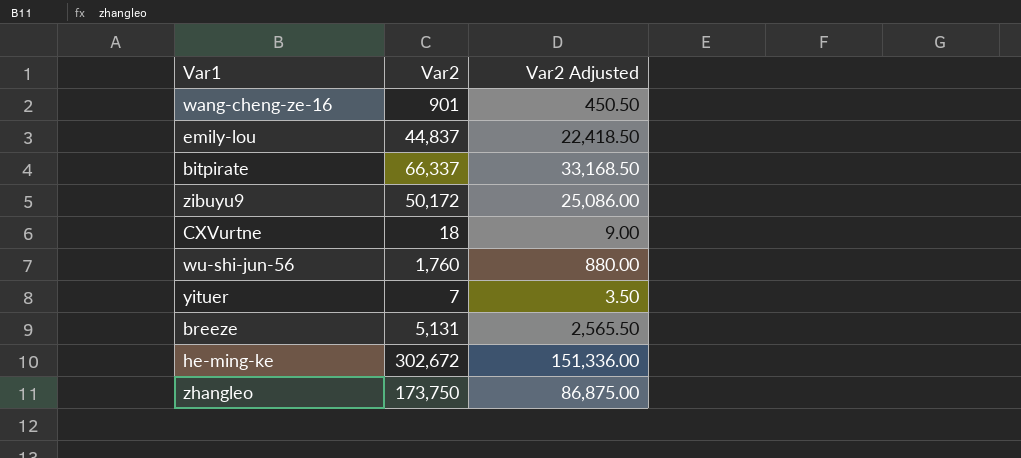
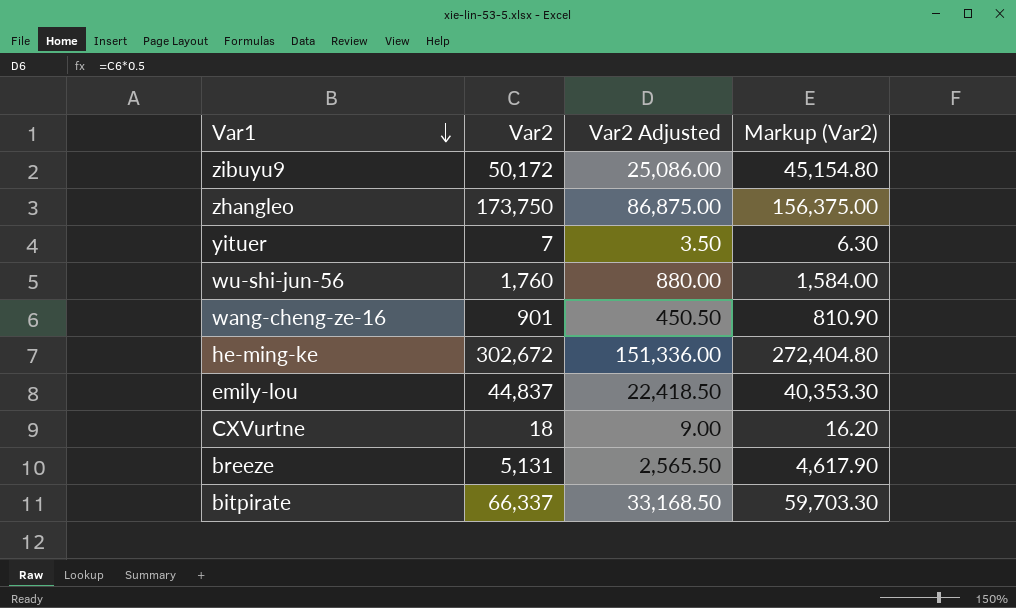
row order: none -> Var1 descending
column Markup (Var2) | formula: none -> [Var2] * 0.9

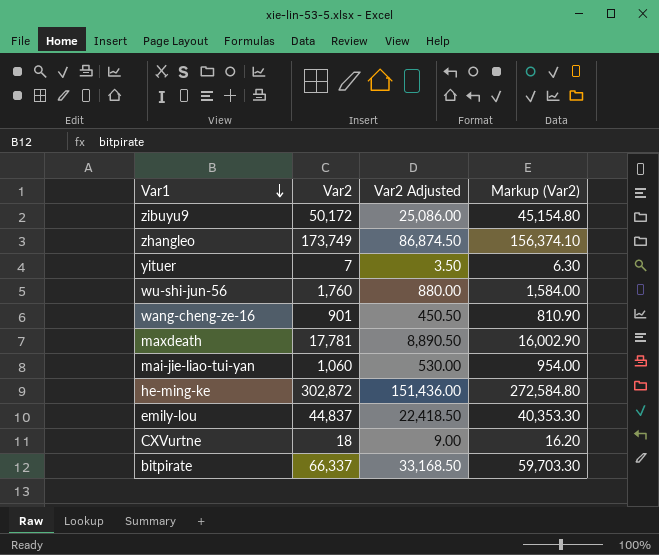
row breeze: 5,131 | 2,565.50 | 4,617.90 -> none
zhangleo | Var2: 173,750 -> 173,749
zhangleo | Var2 Adjusted: 86,875.00 -> 86,874.50
zhangleo | Markup (Var2): 156,375.00 -> 156,374.10
row maxdeath: none -> 17,781 | 8,890.50 | 16,002.90
row mai-jie-liao-tui-yan: none -> 1,060 | 530.00 | 954.00
he-ming-ke | Var2: 302,672 -> 302,872
he-ming-ke | Var2 Adjusted: 151,336.00 -> 151,436.00
he-ming-ke | Markup (Var2): 272,404.80 -> 272,584.80

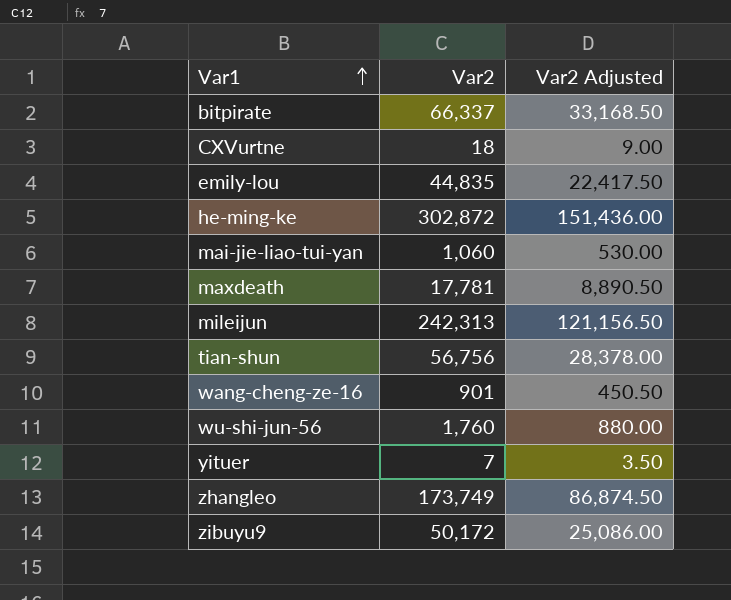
row order: Var1 descending -> Var1 ascending
column Markup (Var2) | formula: [Var2] * 0.9 -> none
emily-lou | Var2: 44,837 -> 44,835
emily-lou | Var2 Adjusted: 22,418.50 -> 22,417.50
row mileijun: none -> 242,313 | 121,156.50
row tian-shun: none -> 56,756 | 28,378.00

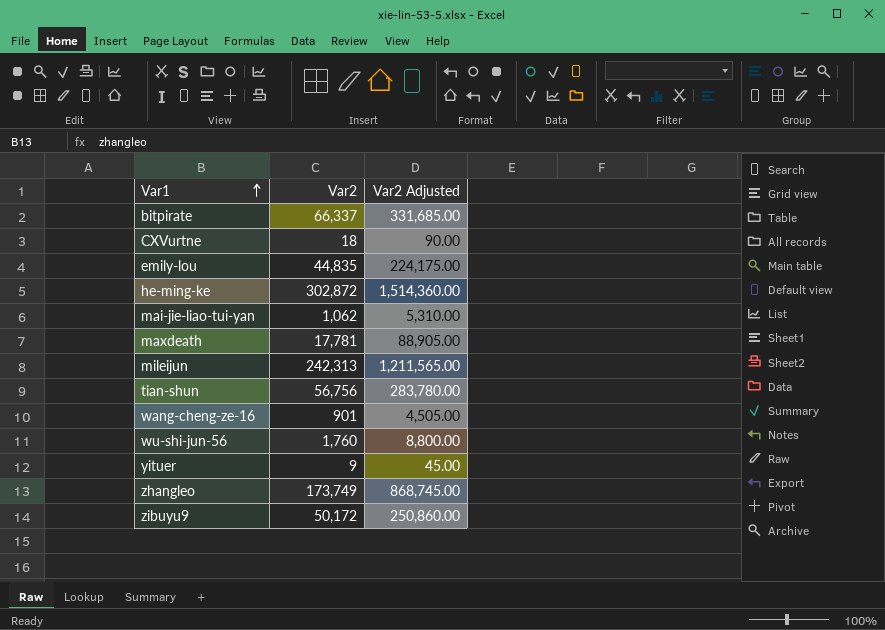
column Var2 Adjusted | formula: [Var2] * 0.5 -> [Var2] * 5
mai-jie-liao-tui-yan | Var2: 1,060 -> 1,062
yituer | Var2: 7 -> 9

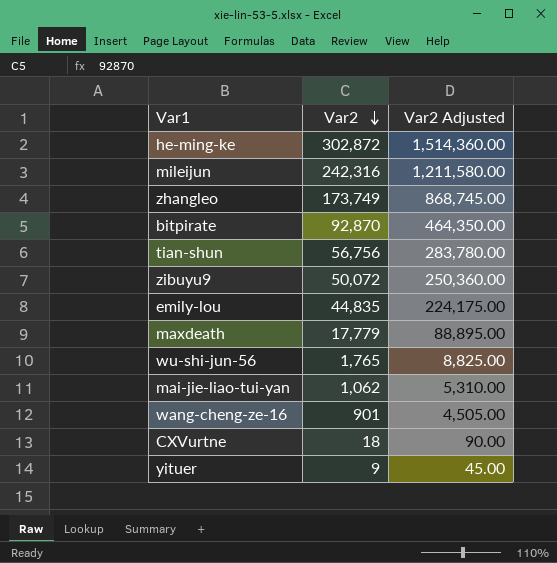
row order: Var1 ascending -> Var2 descending
mileijun | Var2: 242,313 -> 242,316
mileijun | Var2 Adjusted: 1,211,565.00 -> 1,211,580.00
bitpirate | Var2: 66,337 -> 92,870
bitpirate | Var2 Adjusted: 331,685.00 -> 464,350.00
zibuyu9 | Var2: 50,172 -> 50,072
zibuyu9 | Var2 Adjusted: 250,860.00 -> 250,360.00
maxdeath | Var2: 17,781 -> 17,779
maxdeath | Var2 Adjusted: 88,905.00 -> 88,895.00
wu-shi-jun-56 | Var2: 1,760 -> 1,765
wu-shi-jun-56 | Var2 Adjusted: 8,800.00 -> 8,825.00

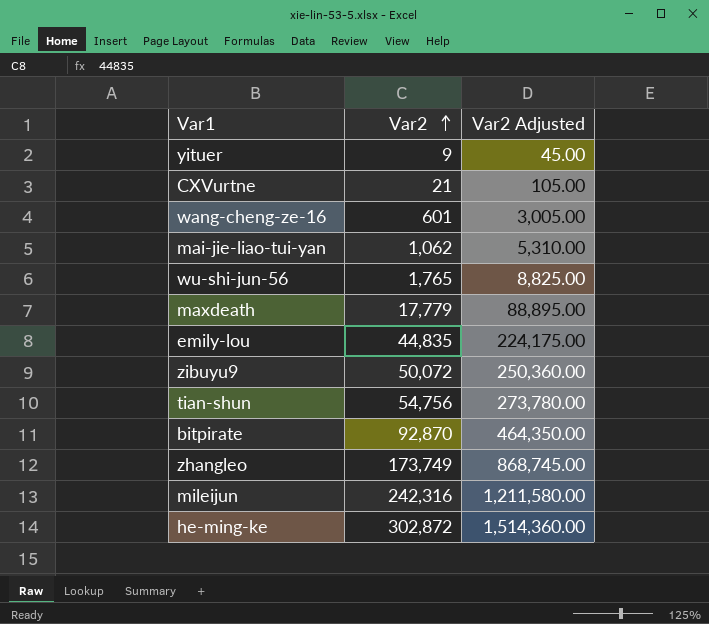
row order: Var2 descending -> Var2 ascending
CXVurtne | Var2: 18 -> 21
CXVurtne | Var2 Adjusted: 90.00 -> 105.00
wang-cheng-ze-16 | Var2: 901 -> 601
wang-cheng-ze-16 | Var2 Adjusted: 4,505.00 -> 3,005.00
tian-shun | Var2: 56,756 -> 54,756
tian-shun | Var2 Adjusted: 283,780.00 -> 273,780.00

